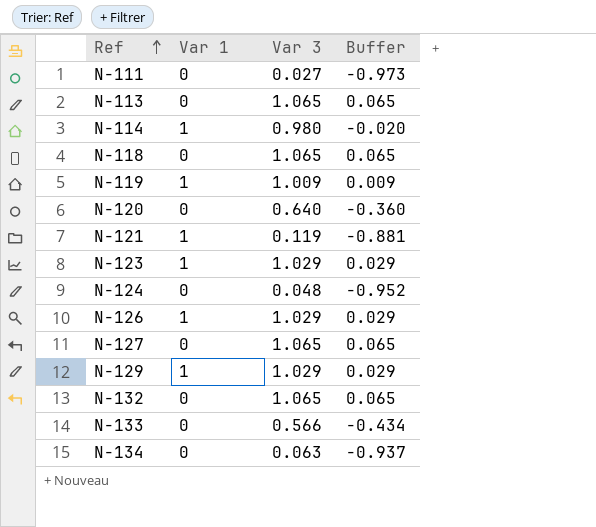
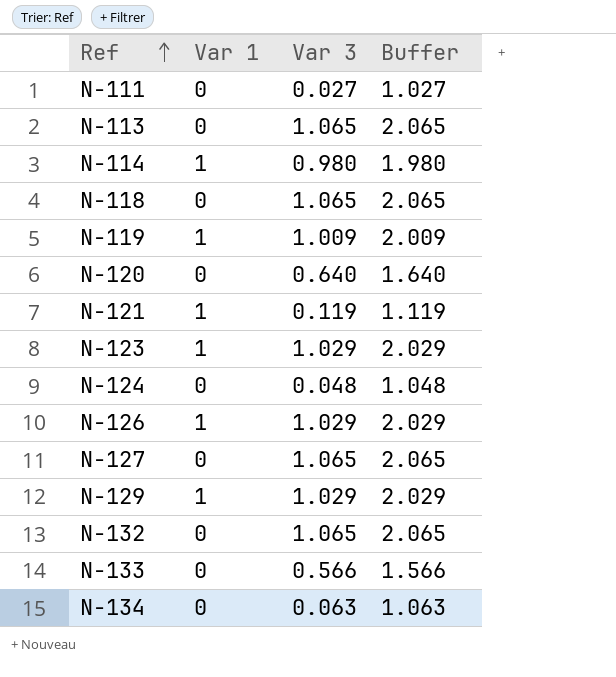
column Buffer | formula: [Var 3] - 1 -> [Var 3] + 1

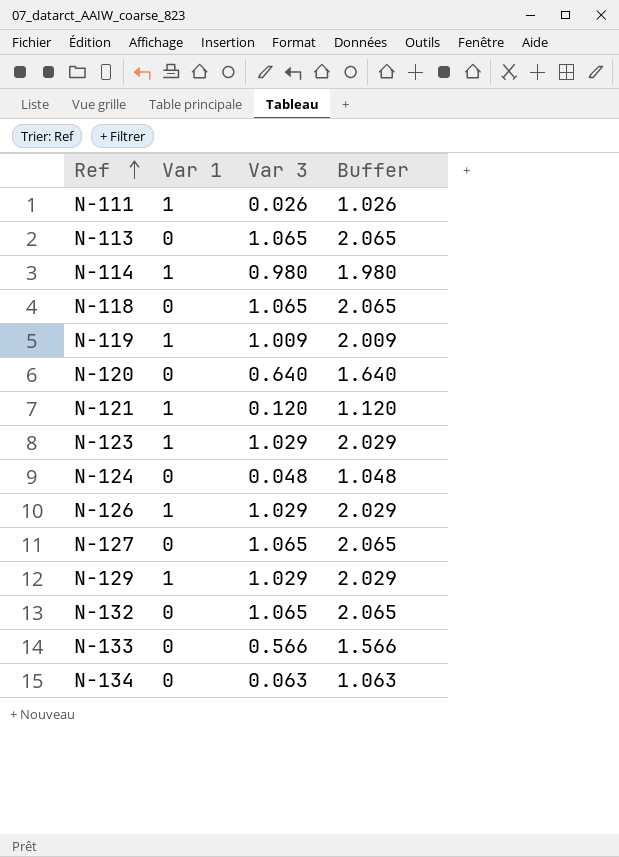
N-111 | Var 1: 0 -> 1
N-111 | Var 3: 0.027 -> 0.026
N-111 | Buffer: 1.027 -> 1.026
N-121 | Var 3: 0.119 -> 0.120
N-121 | Buffer: 1.119 -> 1.120

